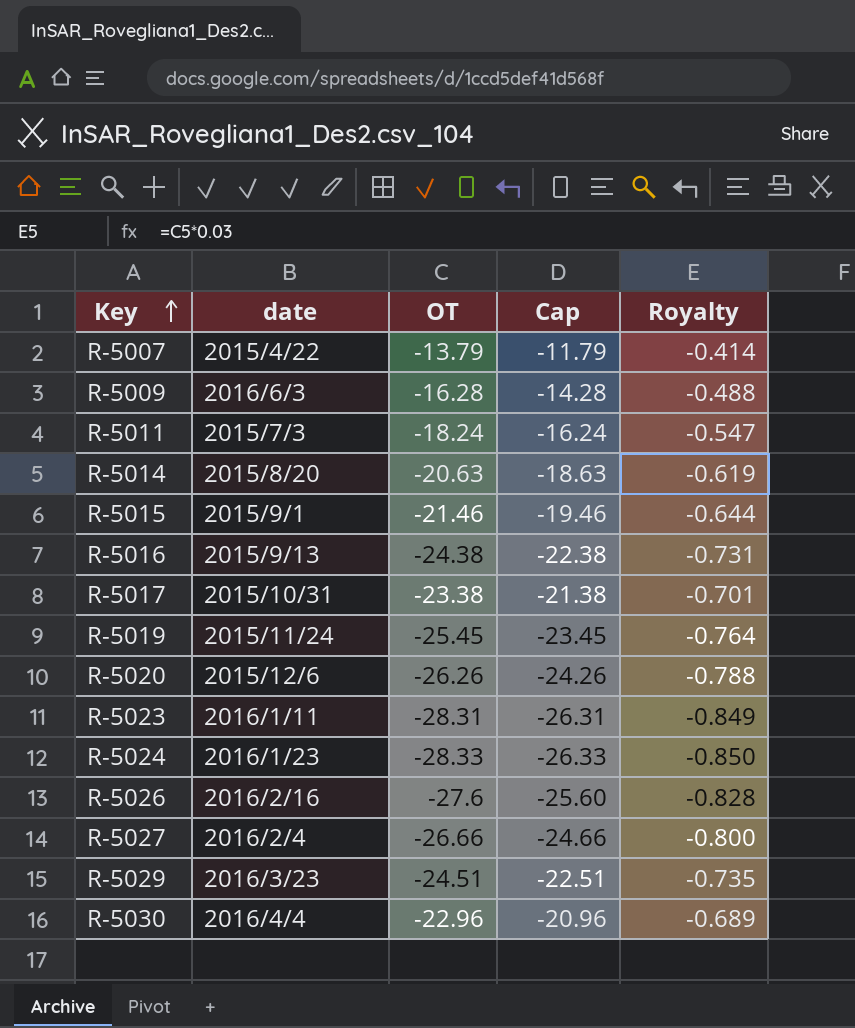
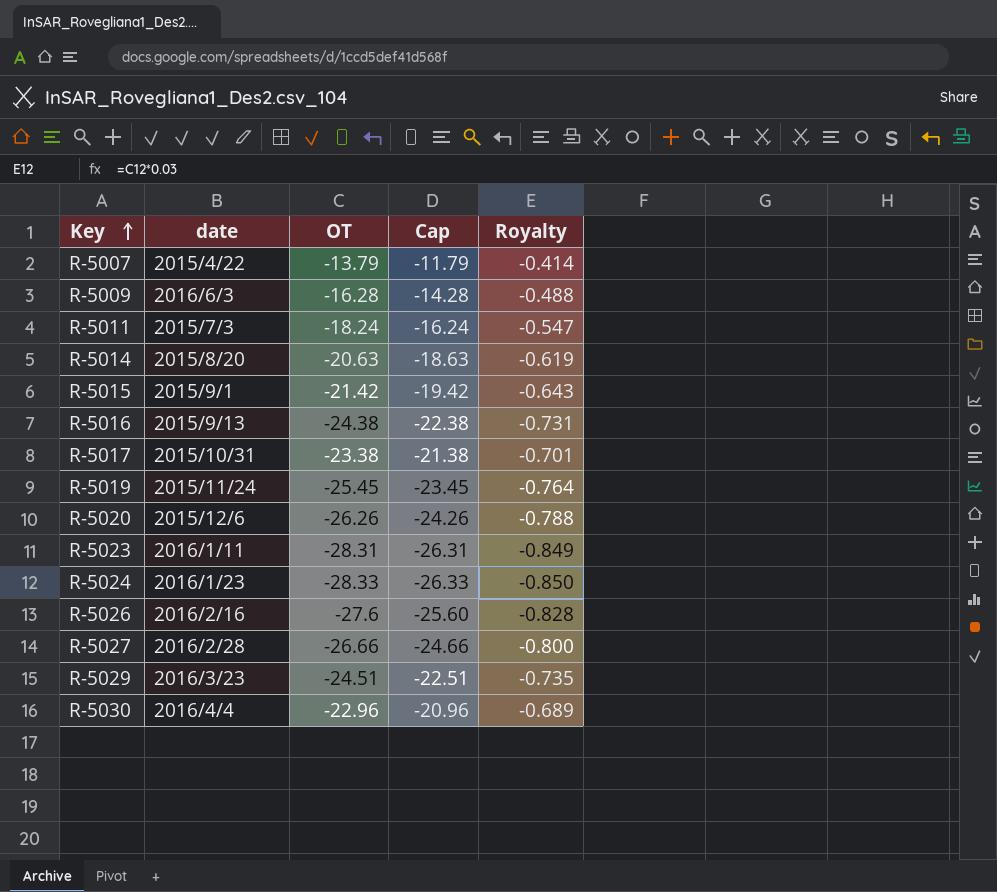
R-5015 | OT: -21.46 -> -21.42
R-5015 | Cap: -19.46 -> -19.42
R-5015 | Royalty: -0.644 -> -0.643
R-5027 | date: 2016/2/4 -> 2016/2/28

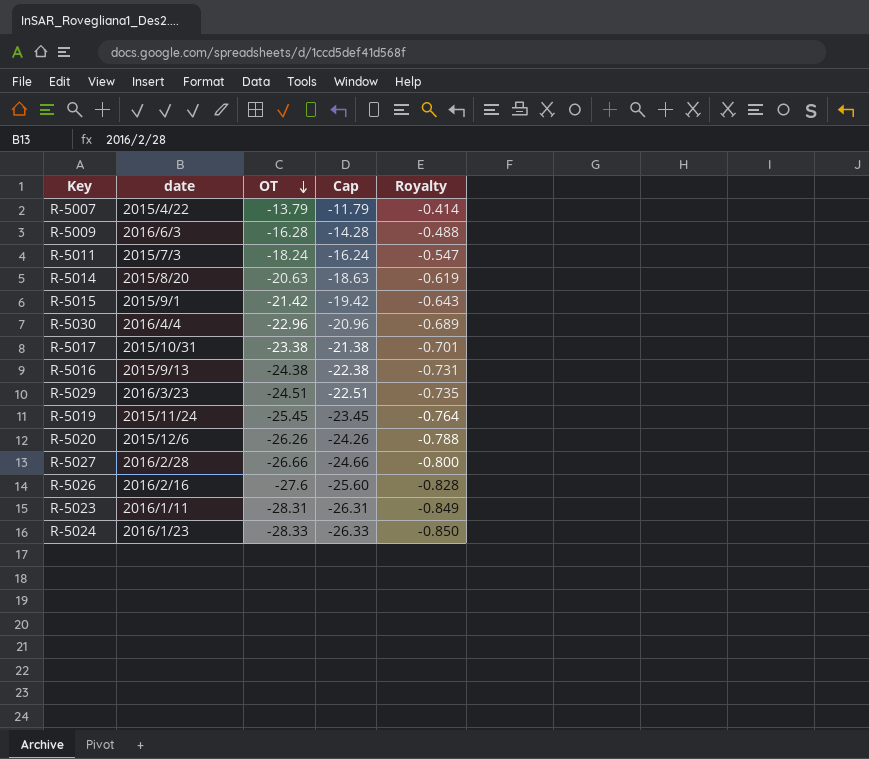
row order: Key ascending -> OT descending

